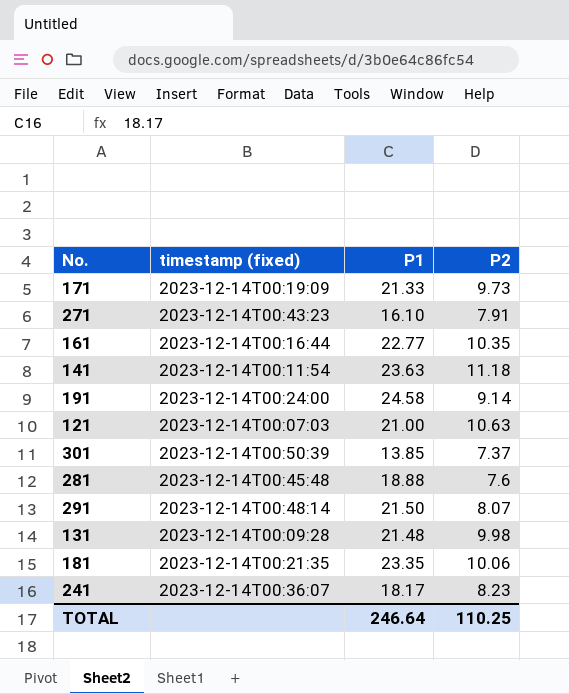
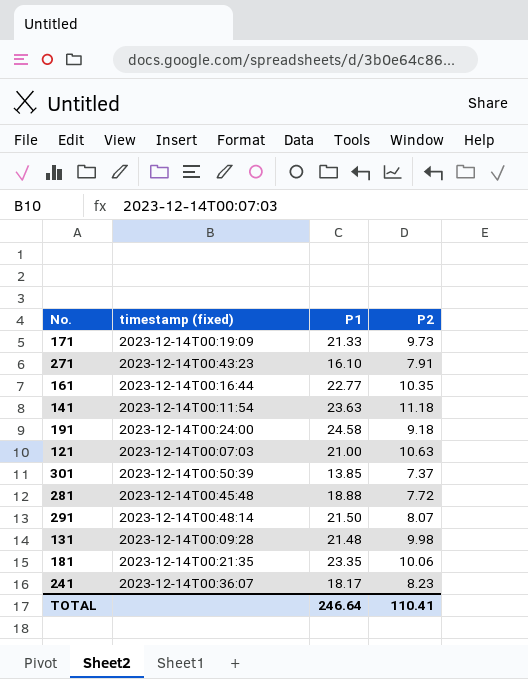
191 | P2: 9.14 -> 9.18
281 | P2: 7.6 -> 7.72
TOTAL | P2: 110.25 -> 110.41

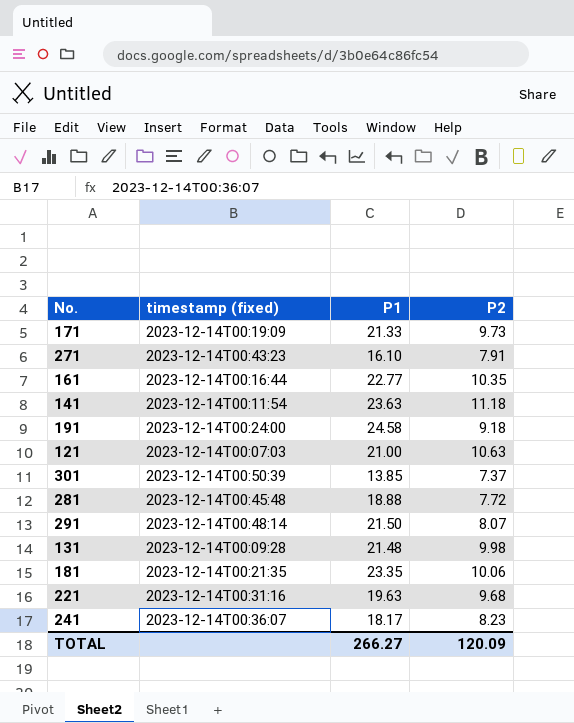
row 221: none -> 2023-12-14T00:31:16 | 19.63 | 9.68
TOTAL | P1: 246.64 -> 266.27
TOTAL | P2: 110.41 -> 120.09

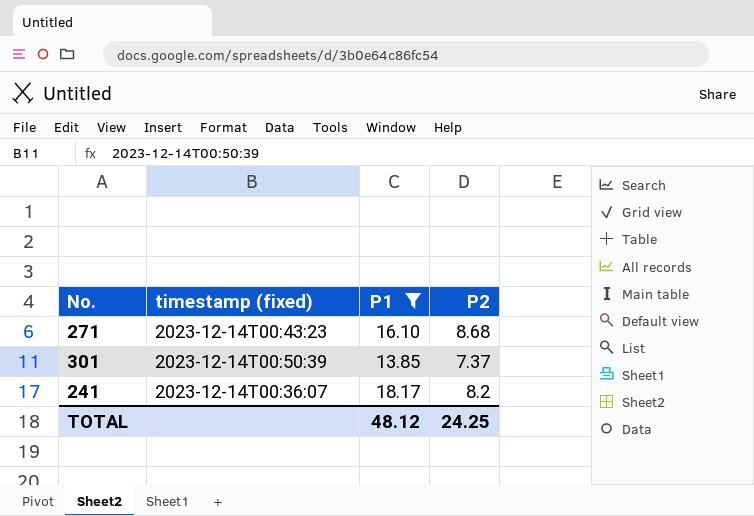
filter: none -> P1 <= 18.17
271 | P2: 7.91 -> 8.68
241 | P2: 8.23 -> 8.2
TOTAL | P1: 266.27 -> 48.12
TOTAL | P2: 120.09 -> 24.25

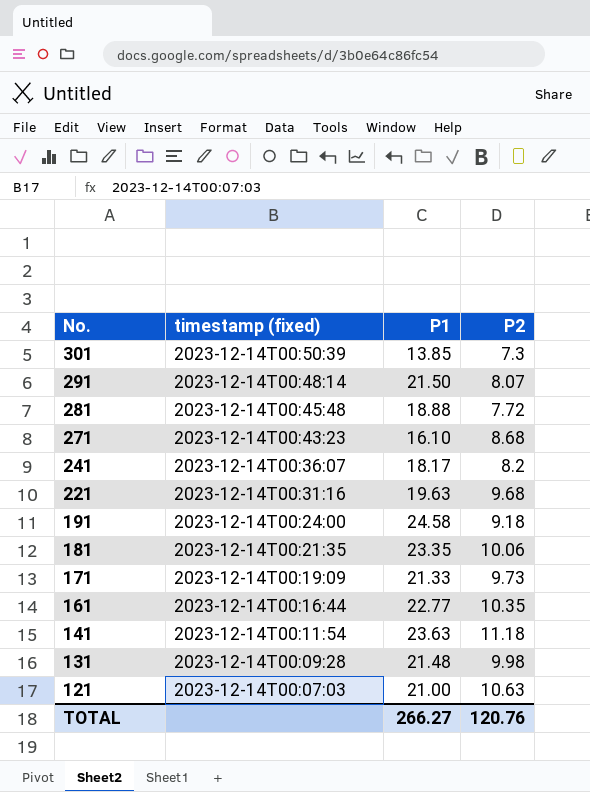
filter: P1 <= 18.17 -> none
row order: none -> No. descending
301 | P2: 7.37 -> 7.3
TOTAL | P1: 48.12 -> 266.27
TOTAL | P2: 24.25 -> 120.76

